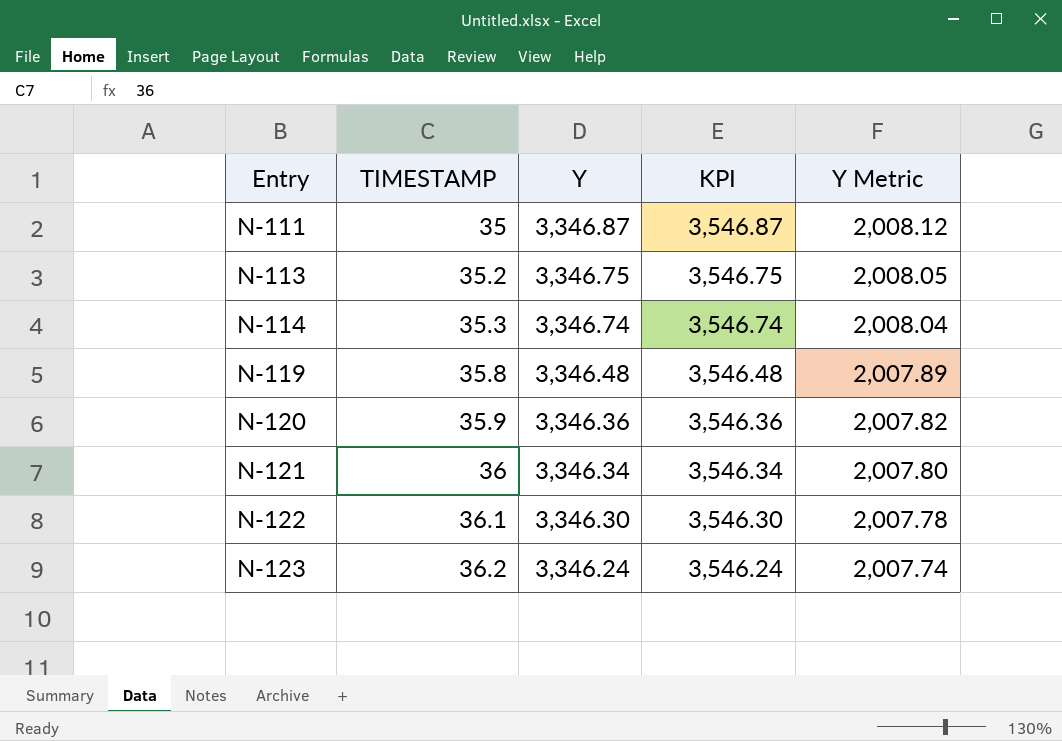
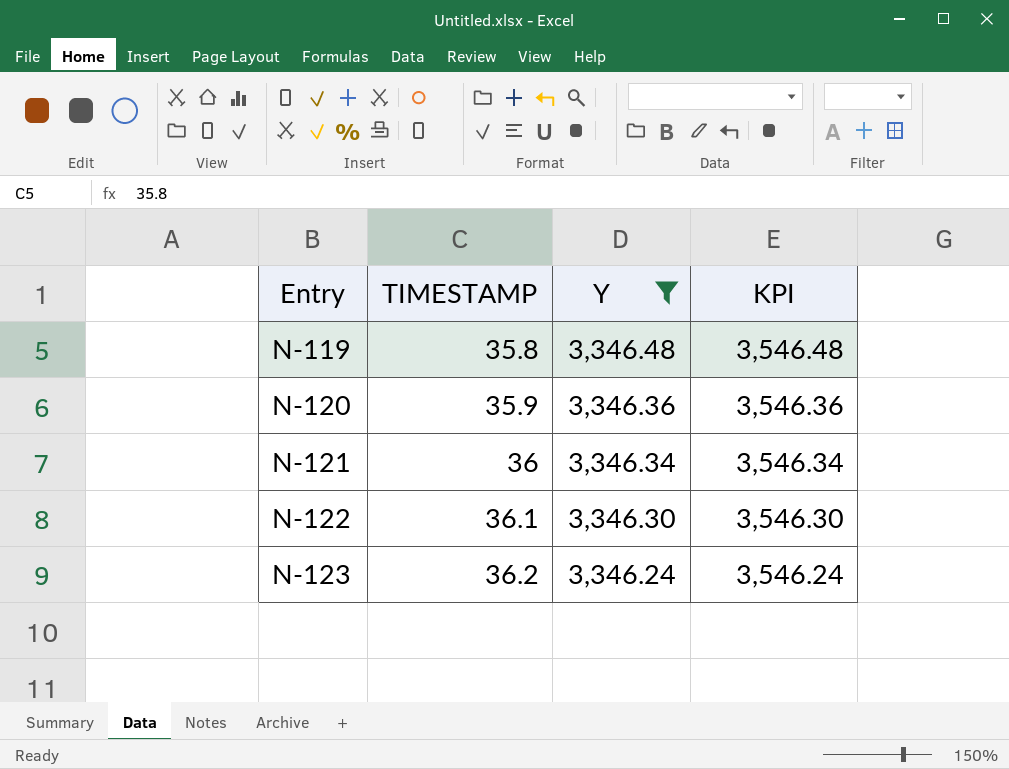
filter: none -> Y <= 3,346.48
column Y Metric | formula: [Y] * 0.6 -> none

